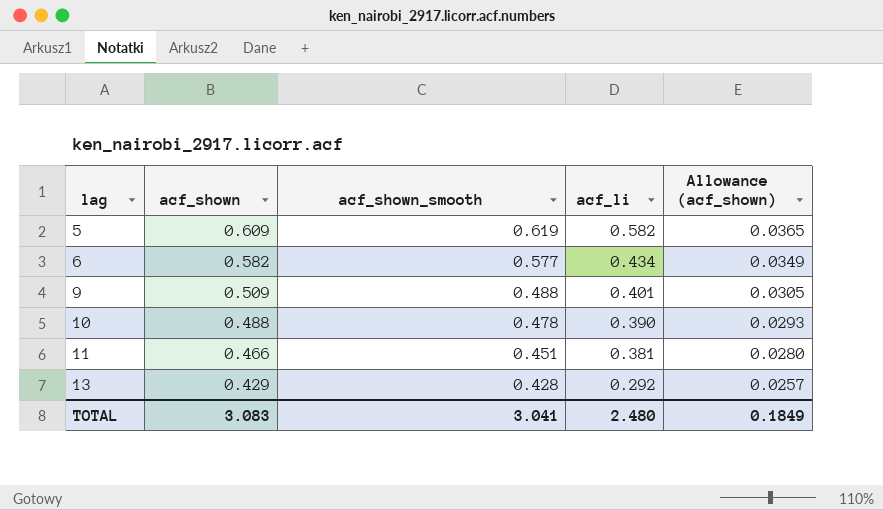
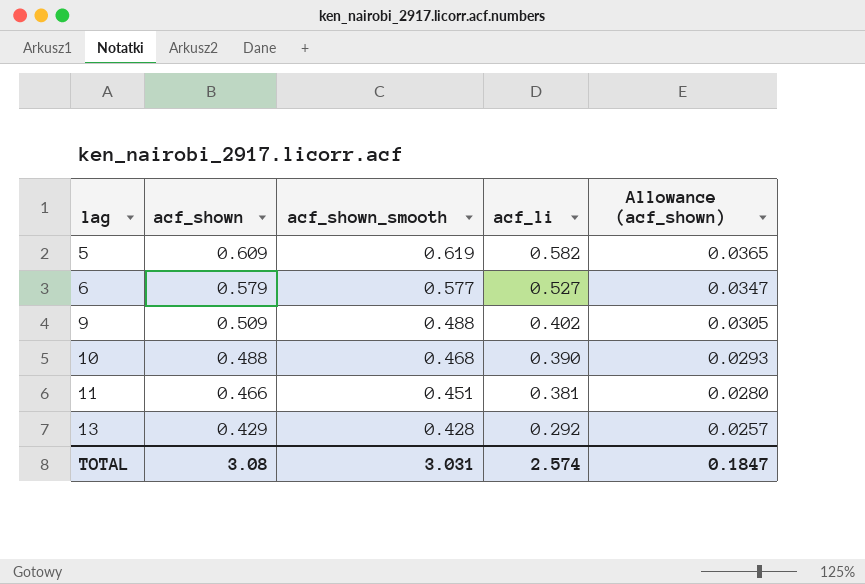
6 | acf_shown: 0.582 -> 0.579
6 | acf_li: 0.434 -> 0.527
6 | Allowance (acf_shown): 0.0349 -> 0.0347
9 | acf_li: 0.401 -> 0.402
10 | acf_shown_smooth: 0.478 -> 0.468
TOTAL | acf_shown: 3.083 -> 3.08
TOTAL | acf_shown_smooth: 3.041 -> 3.031
TOTAL | acf_li: 2.480 -> 2.574
TOTAL | Allowance (acf_shown): 0.1849 -> 0.1847

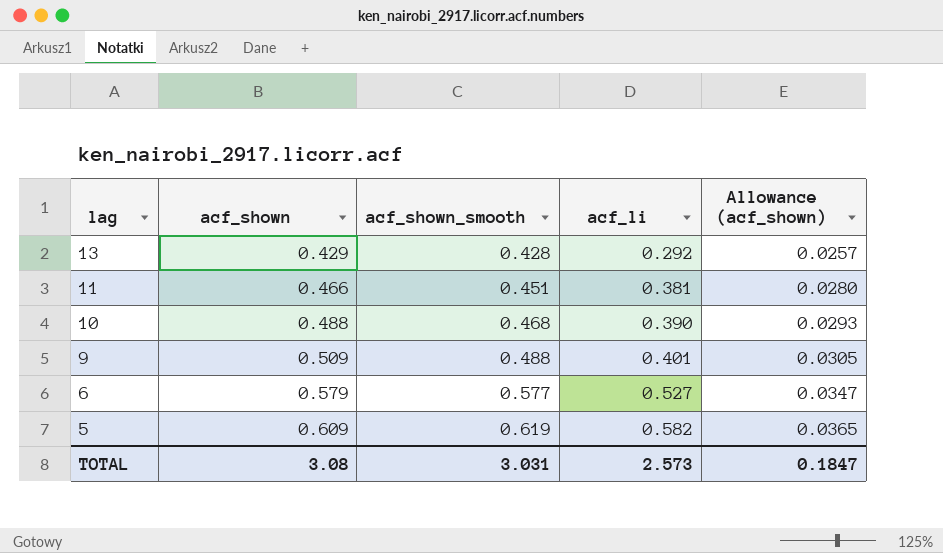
row order: lag ascending -> lag descending
9 | acf_li: 0.402 -> 0.401
TOTAL | acf_li: 2.574 -> 2.573

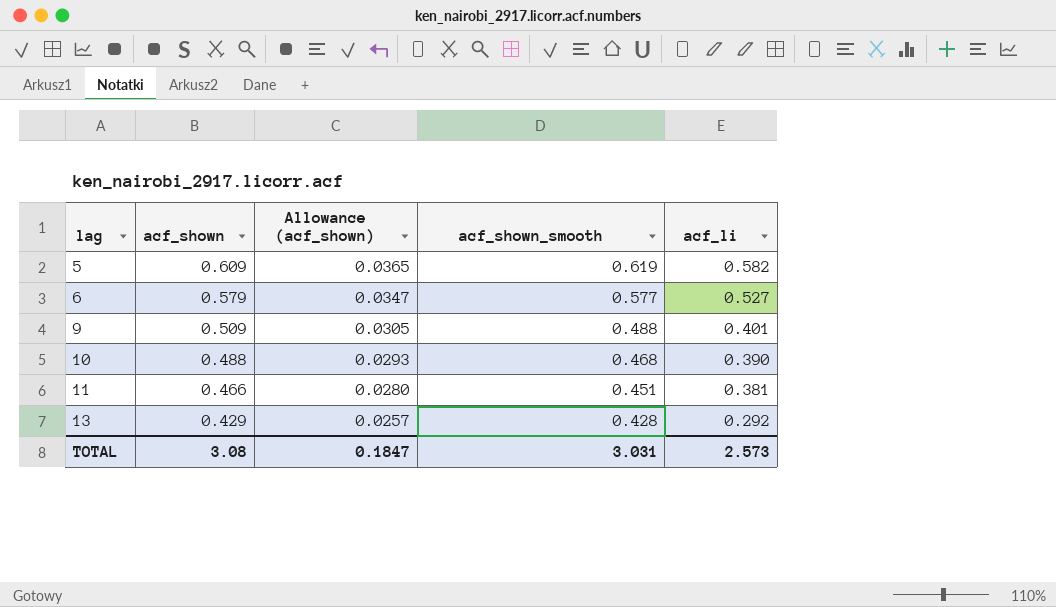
row order: lag descending -> lag ascending
column Allowance (acf_shown) | position: 5 -> 3

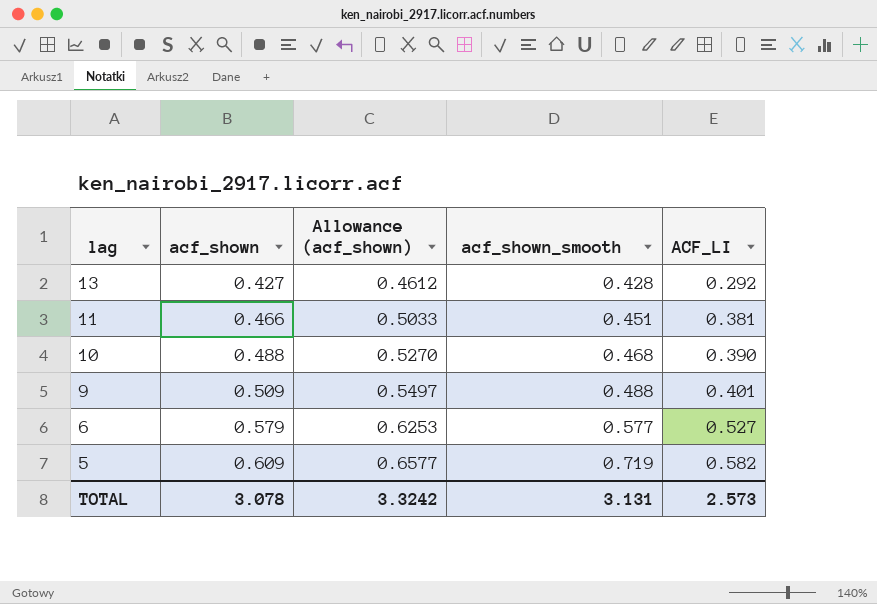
row order: lag ascending -> lag descending
column Allowance (acf_shown) | formula: [acf_shown] * 0.06 -> [acf_shown] * 1.08
column name: acf_li -> ACF_LI
13 | acf_shown: 0.429 -> 0.427
5 | acf_shown_smooth: 0.619 -> 0.719
TOTAL | acf_shown: 3.08 -> 3.078
TOTAL | Allowance (acf_shown): 0.1847 -> 3.3242
TOTAL | acf_shown_smooth: 3.031 -> 3.131

